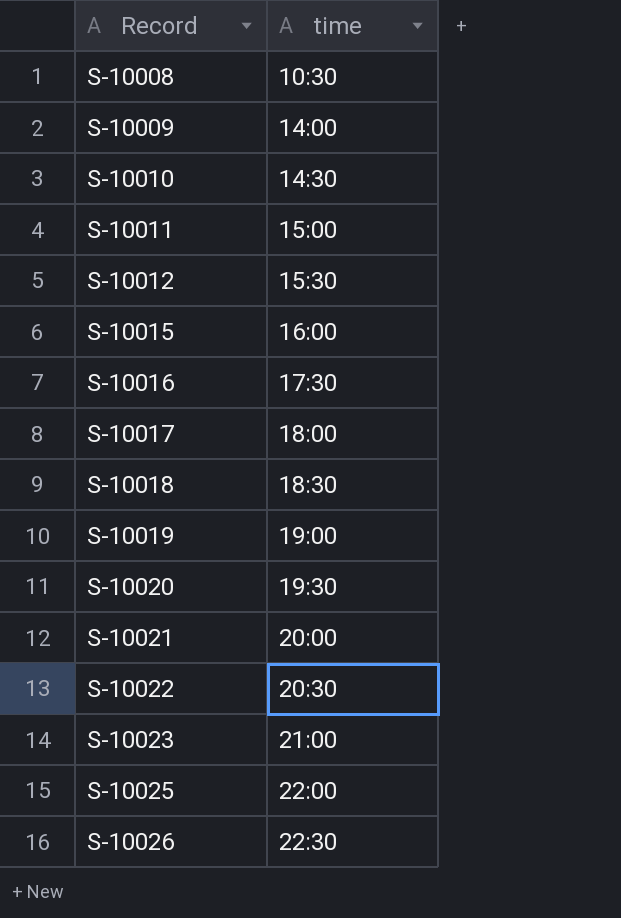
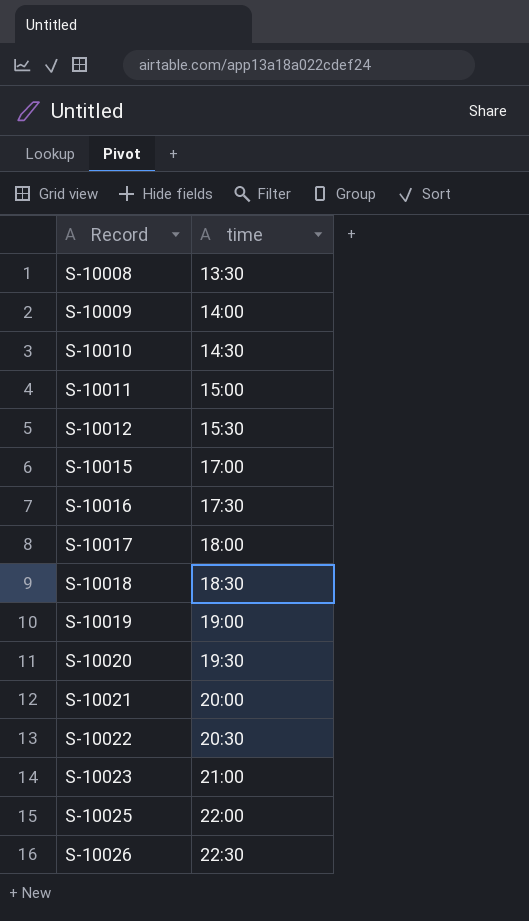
S-10008 | time: 10:30 -> 13:30
S-10015 | time: 16:00 -> 17:00

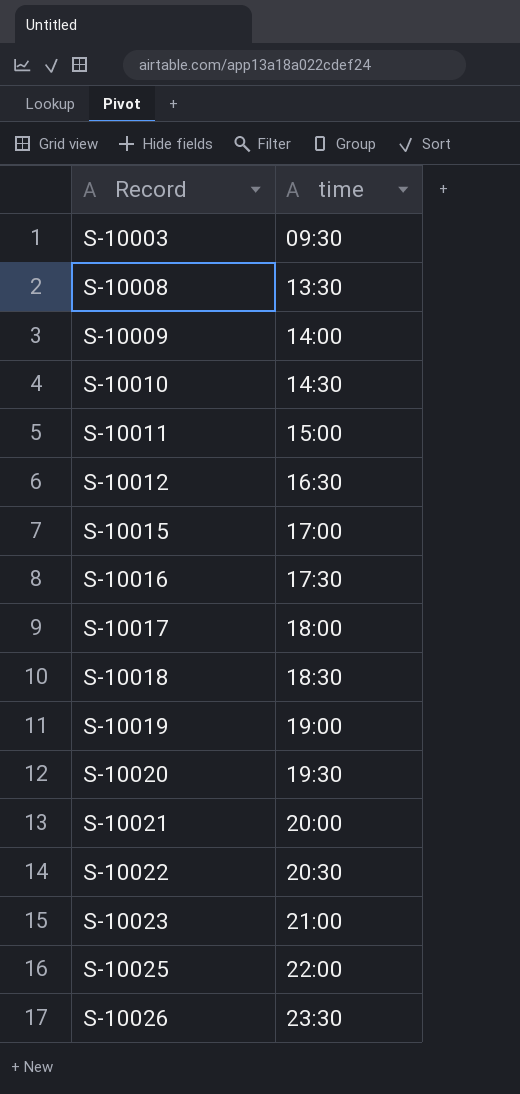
row S-10003: none -> 09:30
S-10012 | time: 15:30 -> 16:30
S-10026 | time: 22:30 -> 23:30

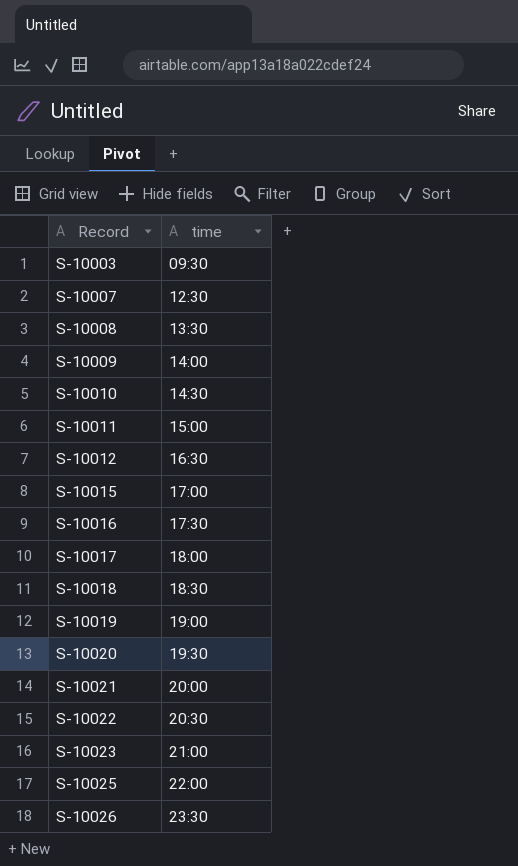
row S-10007: none -> 12:30

